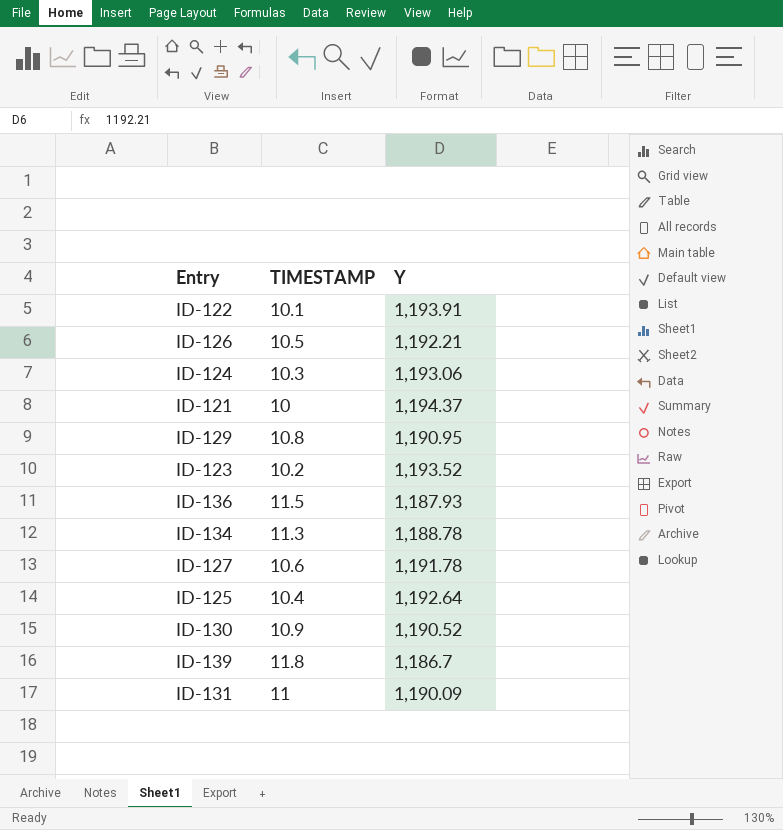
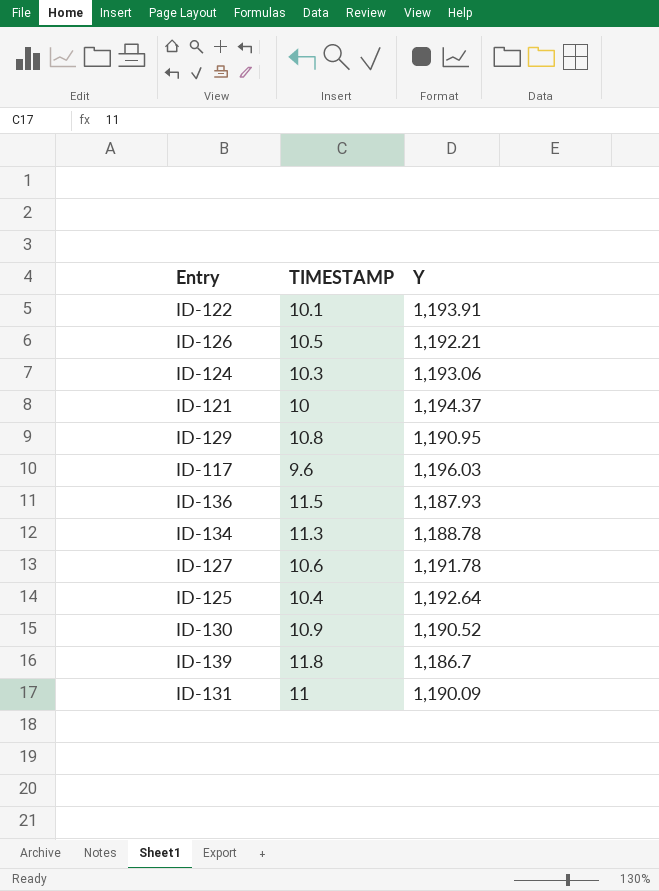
row ID-123: 10.2 | 1,193.52 -> none
row ID-117: none -> 9.6 | 1,196.03

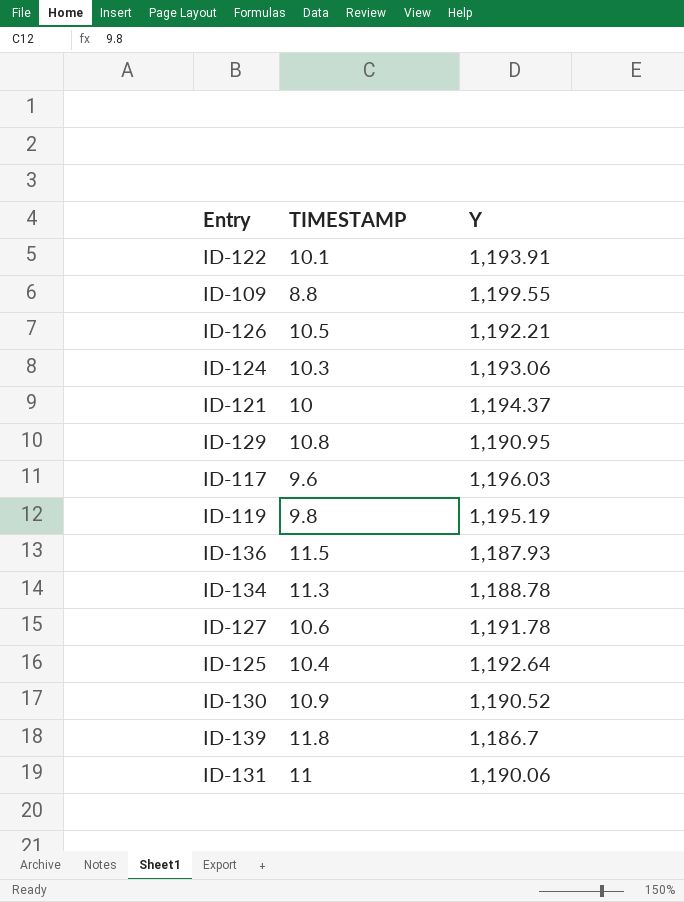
row ID-109: none -> 8.8 | 1,199.55
row ID-119: none -> 9.8 | 1,195.19
ID-131 | Y: 1,190.09 -> 1,190.06

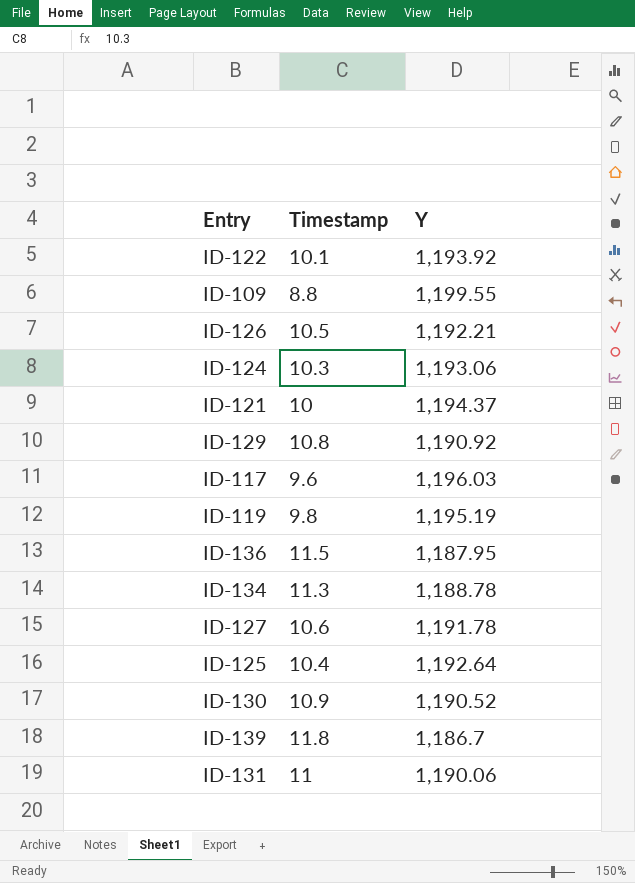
column name: TIMESTAMP -> Timestamp
ID-122 | Y: 1,193.91 -> 1,193.92
ID-129 | Y: 1,190.95 -> 1,190.92
ID-136 | Y: 1,187.93 -> 1,187.95

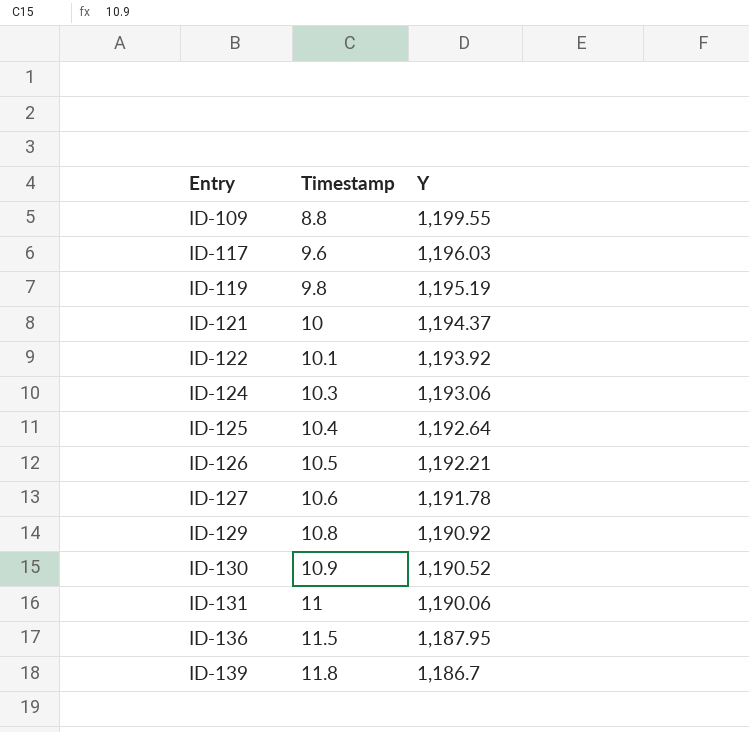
row order: none -> Entry ascending
row ID-134: 11.3 | 1,188.78 -> none

